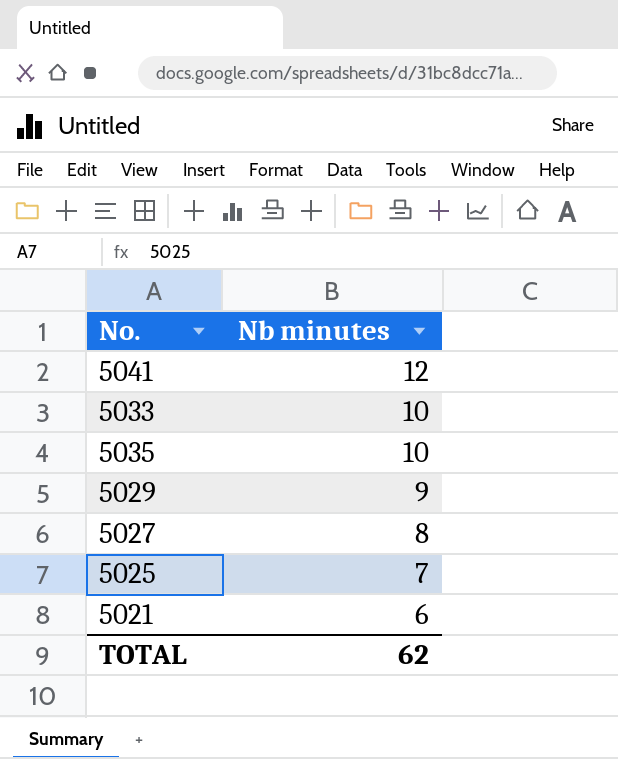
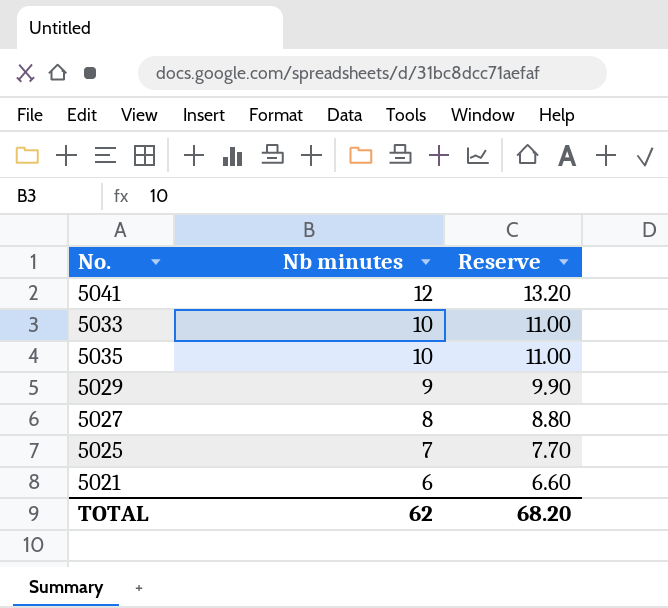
column Reserve | formula: none -> [Nb minutes] * 1.1

